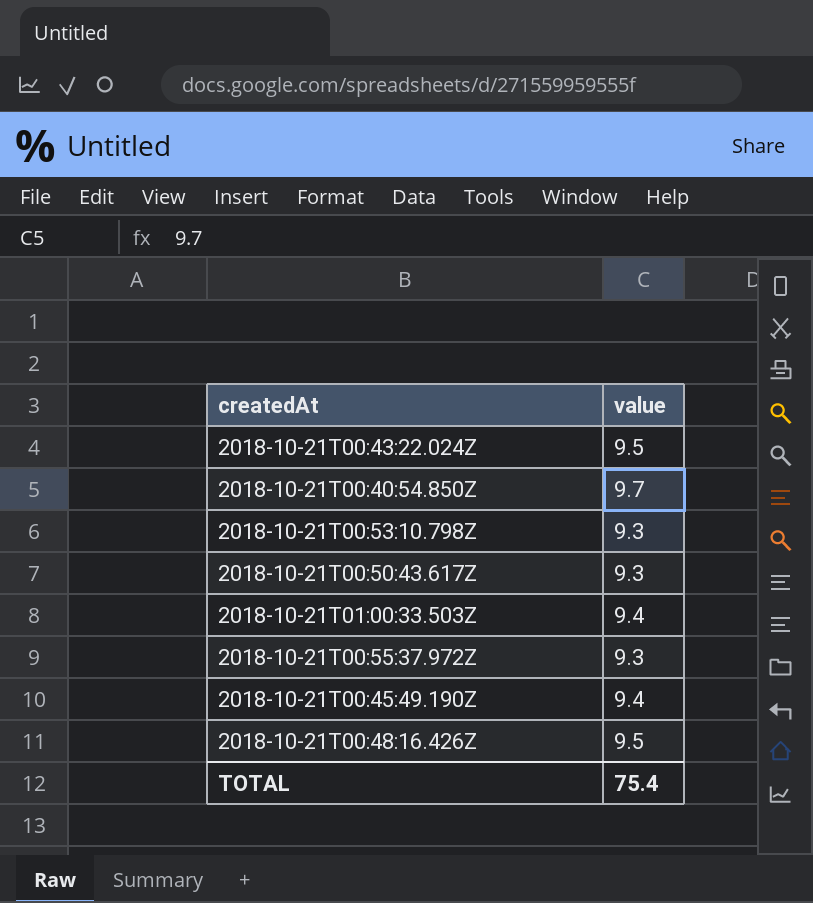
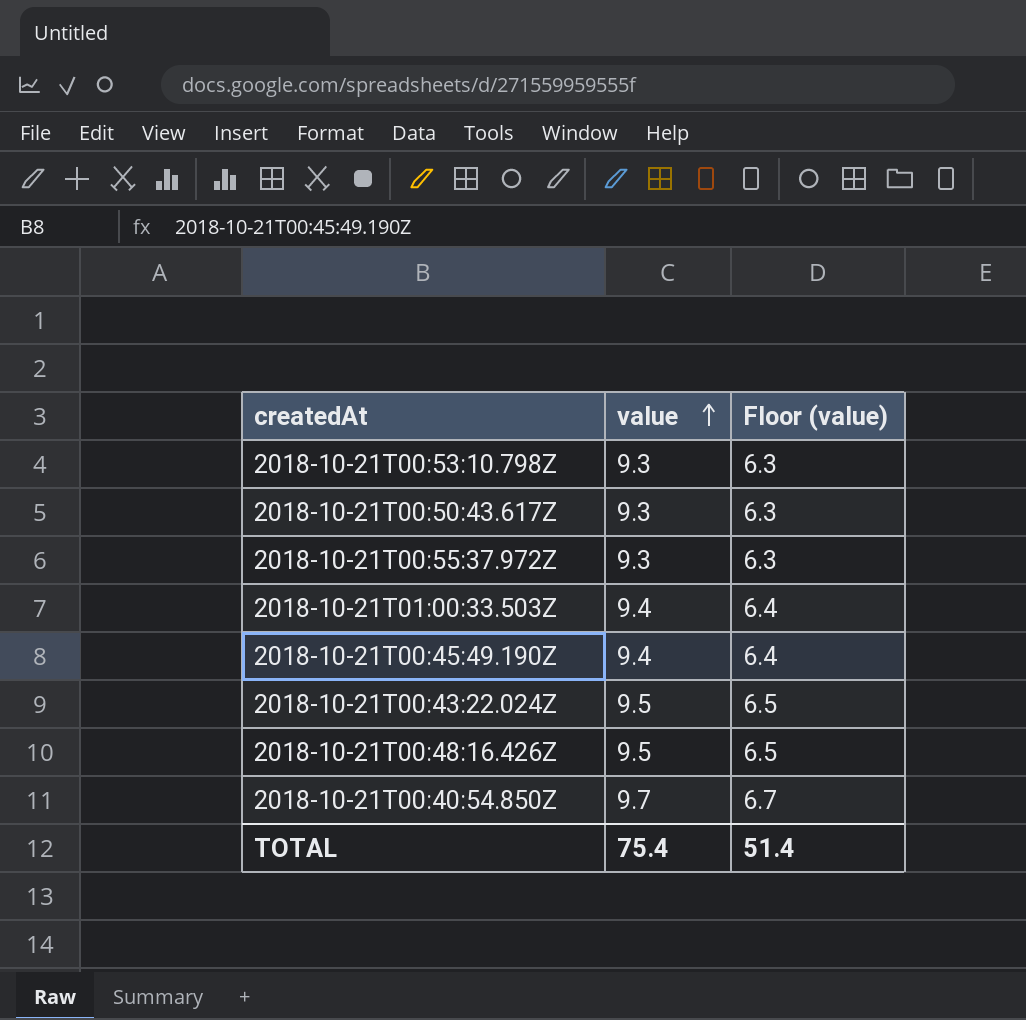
row order: none -> value ascending
column Floor (value) | formula: none -> [value] - 3

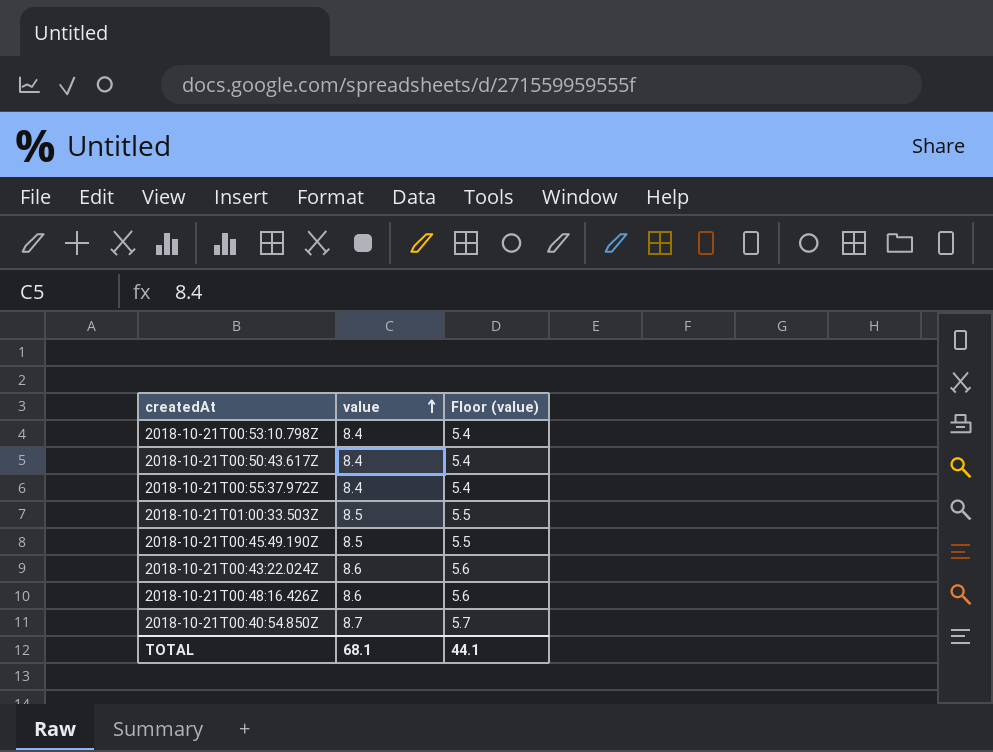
2018-10-21T00:53:10.798Z | value: 9.3 -> 8.4
2018-10-21T00:53:10.798Z | Floor (value): 6.3 -> 5.4
2018-10-21T00:50:43.617Z | value: 9.3 -> 8.4
2018-10-21T00:50:43.617Z | Floor (value): 6.3 -> 5.4
2018-10-21T00:55:37.972Z | value: 9.3 -> 8.4
2018-10-21T00:55:37.972Z | Floor (value): 6.3 -> 5.4
2018-10-21T01:00:33.503Z | value: 9.4 -> 8.5
2018-10-21T01:00:33.503Z | Floor (value): 6.4 -> 5.5
2018-10-21T00:45:49.190Z | value: 9.4 -> 8.5
2018-10-21T00:45:49.190Z | Floor (value): 6.4 -> 5.5
2018-10-21T00:43:22.024Z | value: 9.5 -> 8.6
2018-10-21T00:43:22.024Z | Floor (value): 6.5 -> 5.6
2018-10-21T00:48:16.426Z | value: 9.5 -> 8.6
2018-10-21T00:48:16.426Z | Floor (value): 6.5 -> 5.6
2018-10-21T00:40:54.850Z | value: 9.7 -> 8.7
2018-10-21T00:40:54.850Z | Floor (value): 6.7 -> 5.7
TOTAL | value: 75.4 -> 68.1
TOTAL | Floor (value): 51.4 -> 44.1

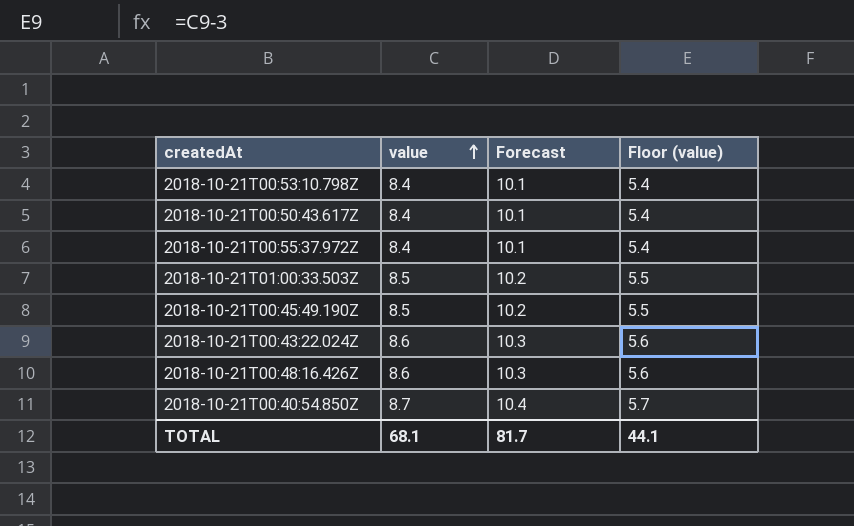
column Forecast | formula: none -> [value] * 1.2

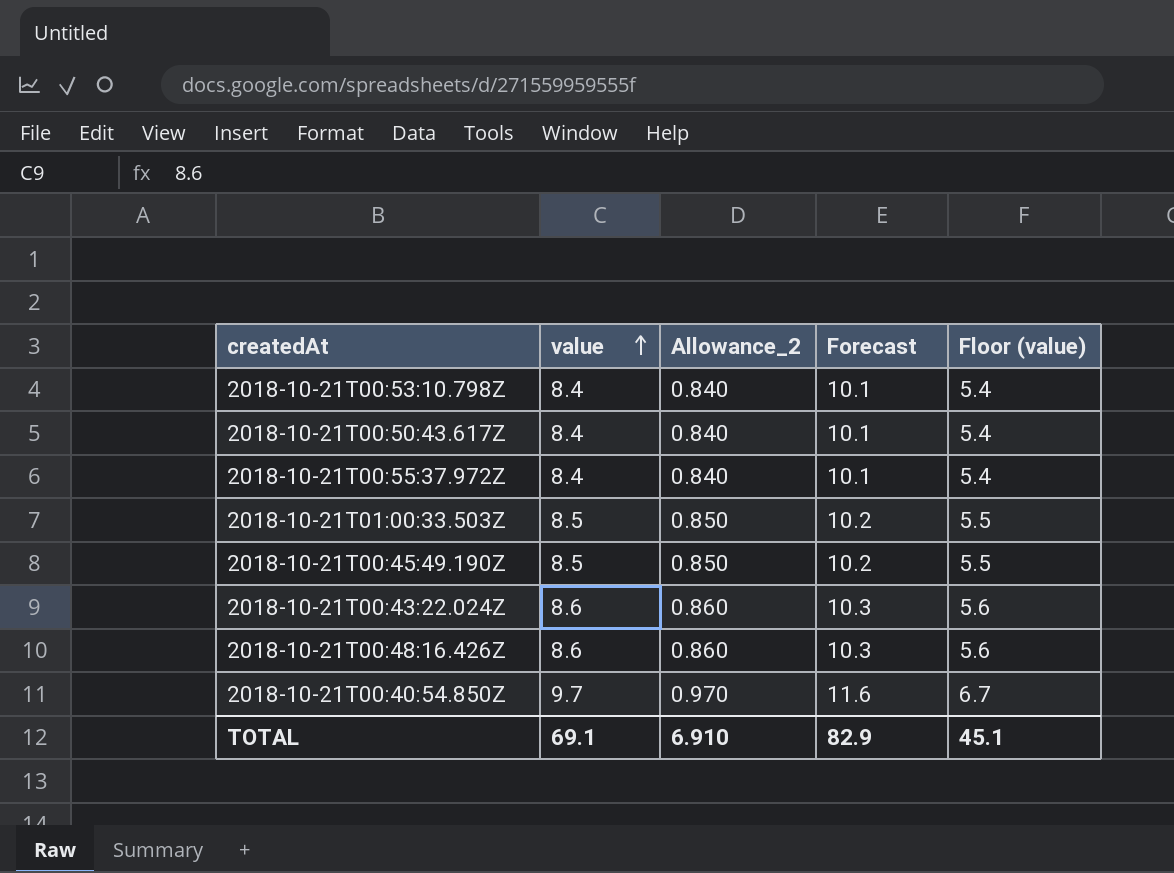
column Allowance_2 | formula: none -> [value] * 0.1
2018-10-21T00:40:54.850Z | value: 8.7 -> 9.7
2018-10-21T00:40:54.850Z | Forecast: 10.4 -> 11.6
2018-10-21T00:40:54.850Z | Floor (value): 5.7 -> 6.7
TOTAL | value: 68.1 -> 69.1
TOTAL | Forecast: 81.7 -> 82.9
TOTAL | Floor (value): 44.1 -> 45.1

